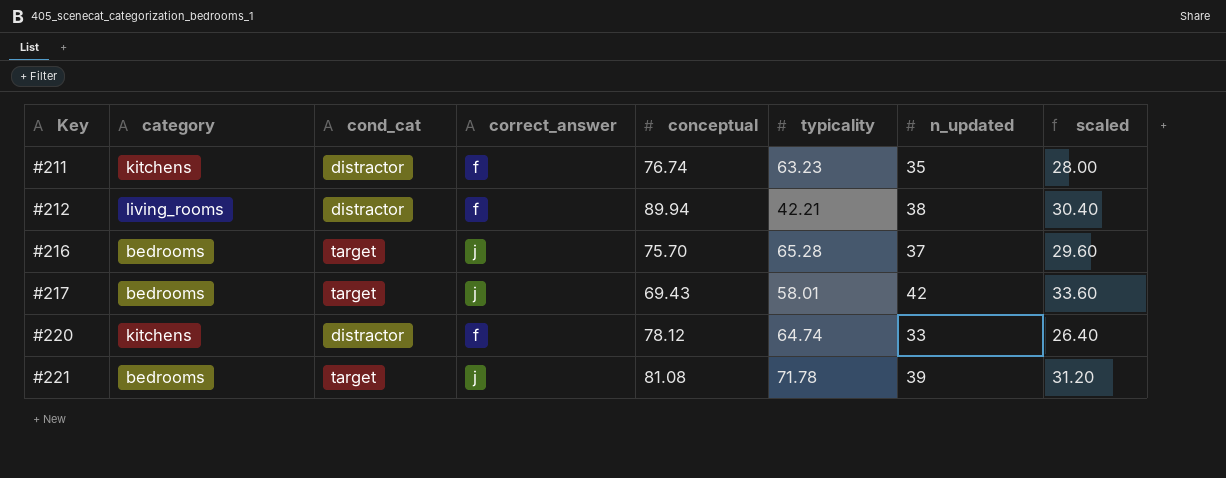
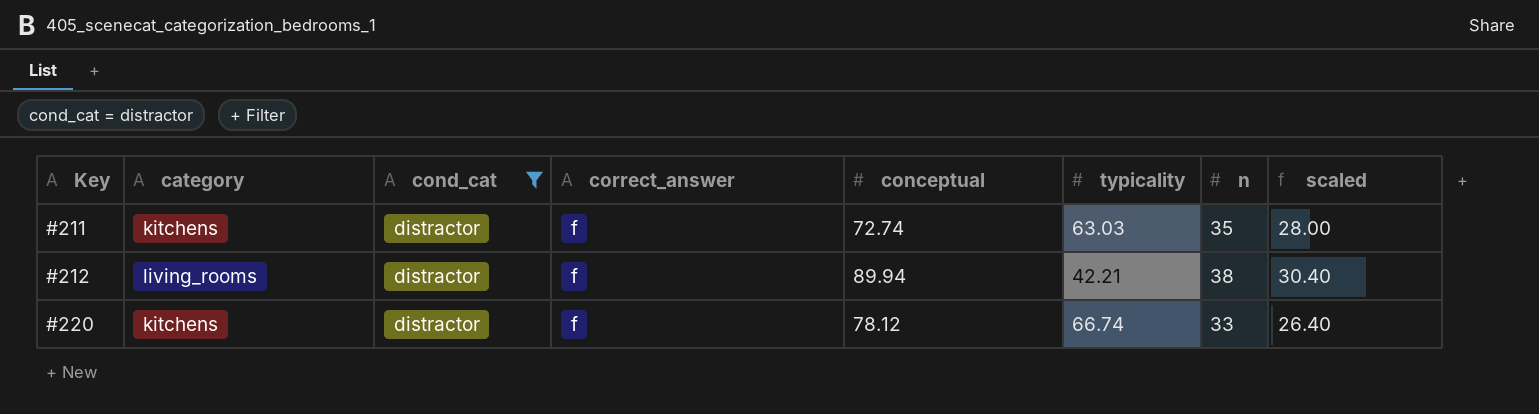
filter: none -> cond_cat = distractor
column name: n_updated -> n
#211 | conceptual: 76.74 -> 72.74
#211 | typicality: 63.23 -> 63.03
#220 | typicality: 64.74 -> 66.74

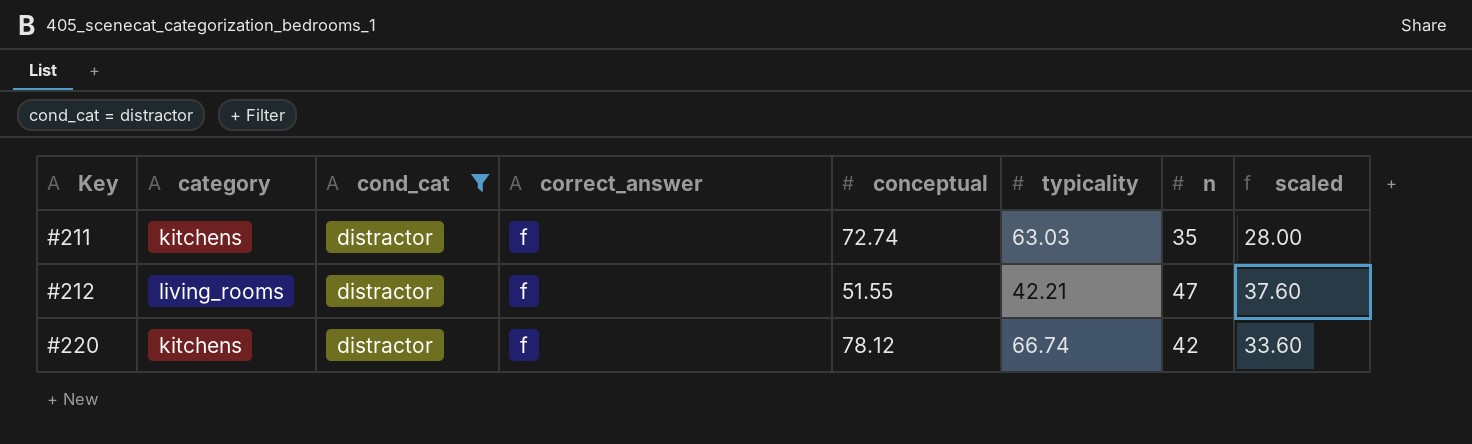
#212 | conceptual: 89.94 -> 51.55
#212 | n: 38 -> 47
#212 | scaled: 30.40 -> 37.60
#220 | n: 33 -> 42
#220 | scaled: 26.40 -> 33.60

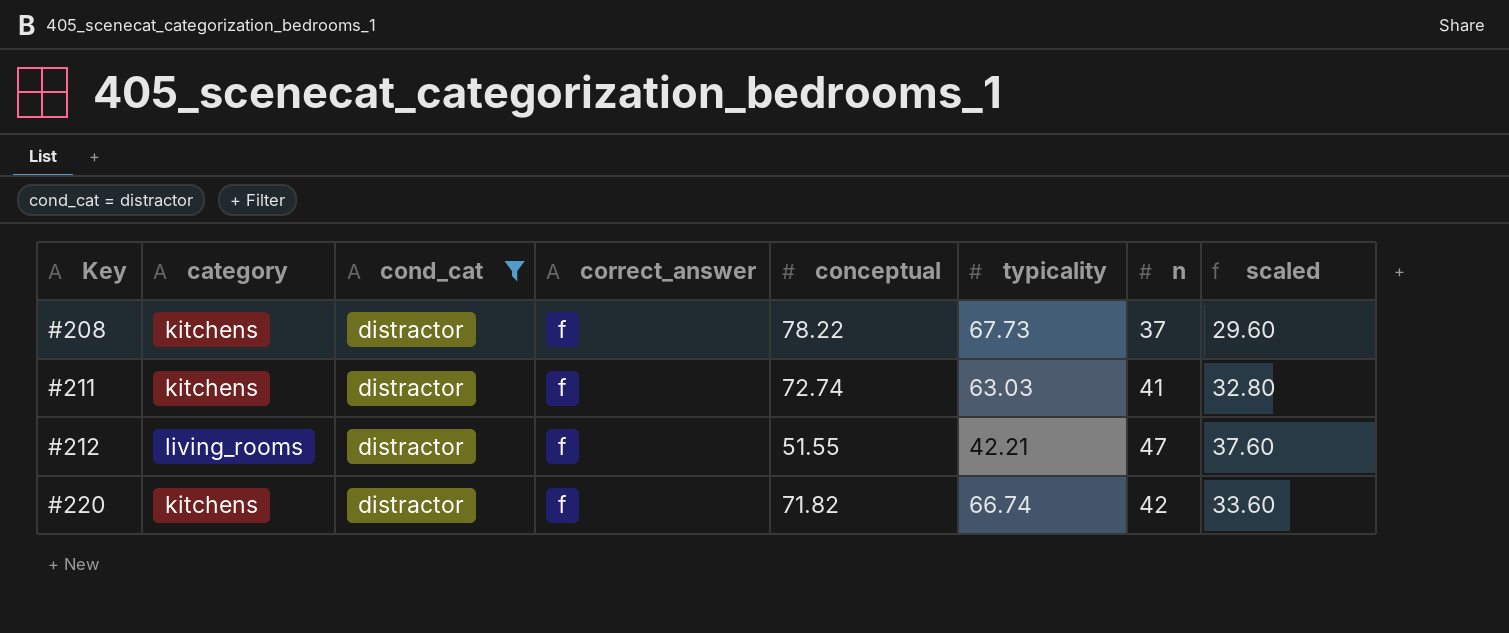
row #208: none -> kitchens | distractor | f | 78.22 | 67.73 | 37 | 29.60
#211 | n: 35 -> 41
#211 | scaled: 28.00 -> 32.80
#220 | conceptual: 78.12 -> 71.82

